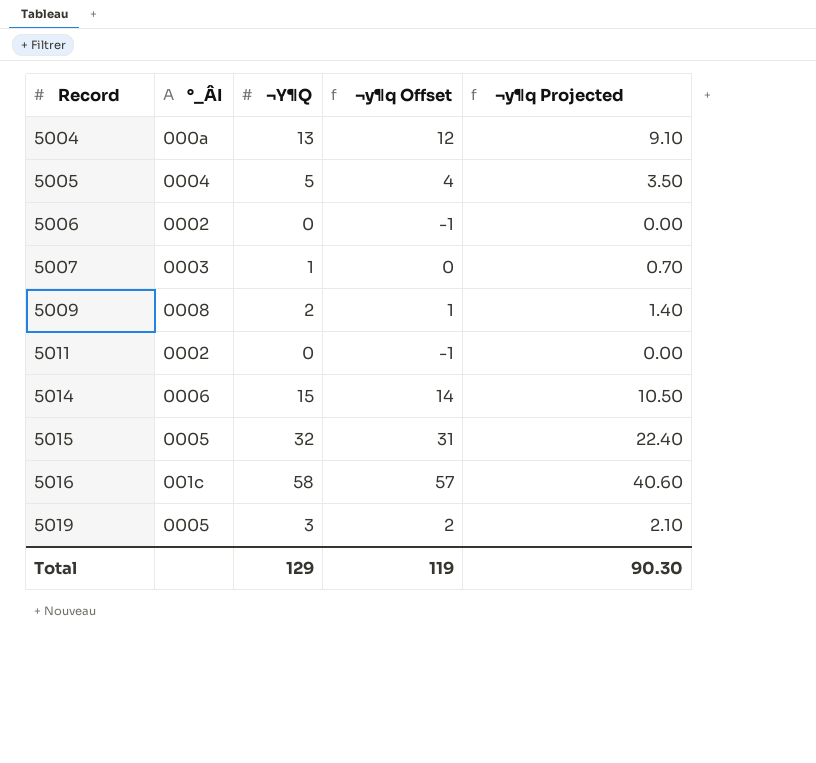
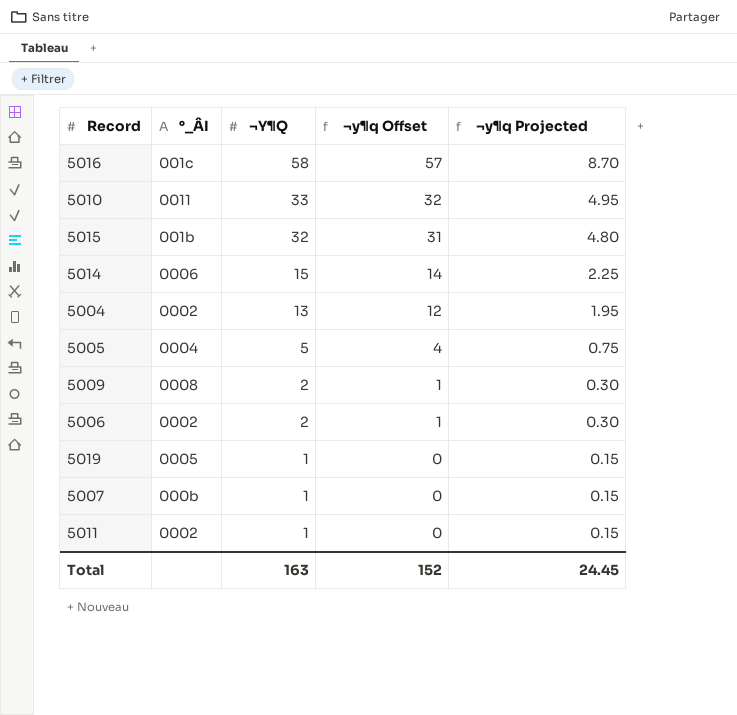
row order: Record ascending -> ¬Y¶Q descending
column ¬y¶q Projected | formula: [¬Y¶Q] * 0.7 -> [¬Y¶Q] * 0.15
row 5010: none -> 0011 | 33 | 32 | 4.95
5015 | °_ÂI: 0005 -> 001b
5004 | °_ÂI: 000a -> 0002
5006 | ¬Y¶Q: 0 -> 2
5006 | ¬y¶q Offset: -1 -> 1
5019 | ¬Y¶Q: 3 -> 1
5019 | ¬y¶q Offset: 2 -> 0
5007 | °_ÂI: 0003 -> 000b
5011 | ¬Y¶Q: 0 -> 1
5011 | ¬y¶q Offset: -1 -> 0
Total | ¬Y¶Q: 129 -> 163
Total | ¬y¶q Offset: 119 -> 152
Total | ¬y¶q Projected: 90.30 -> 24.45

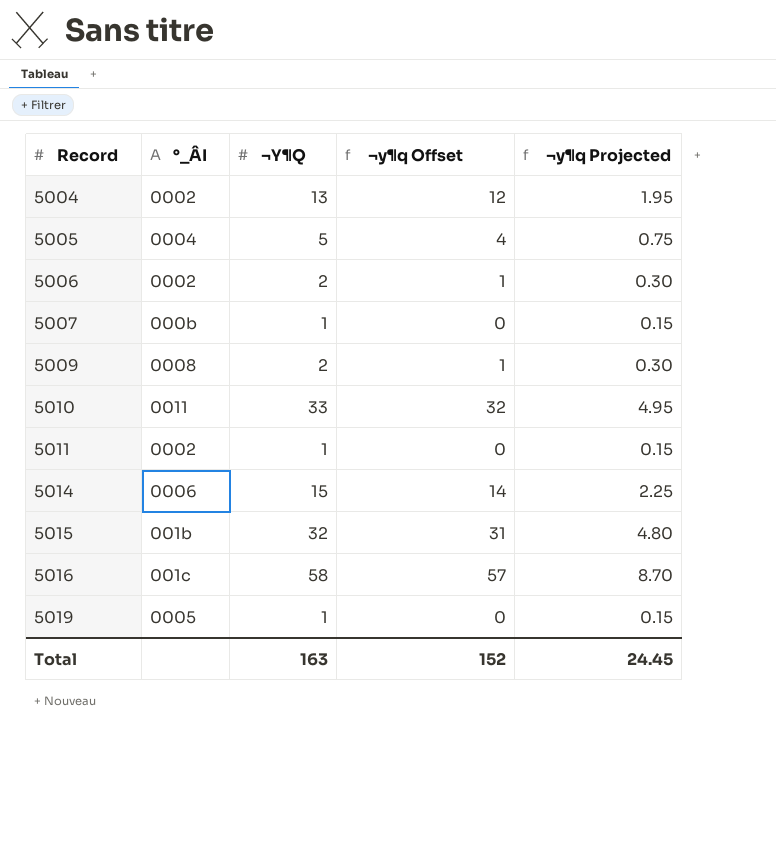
row order: ¬Y¶Q descending -> Record ascending

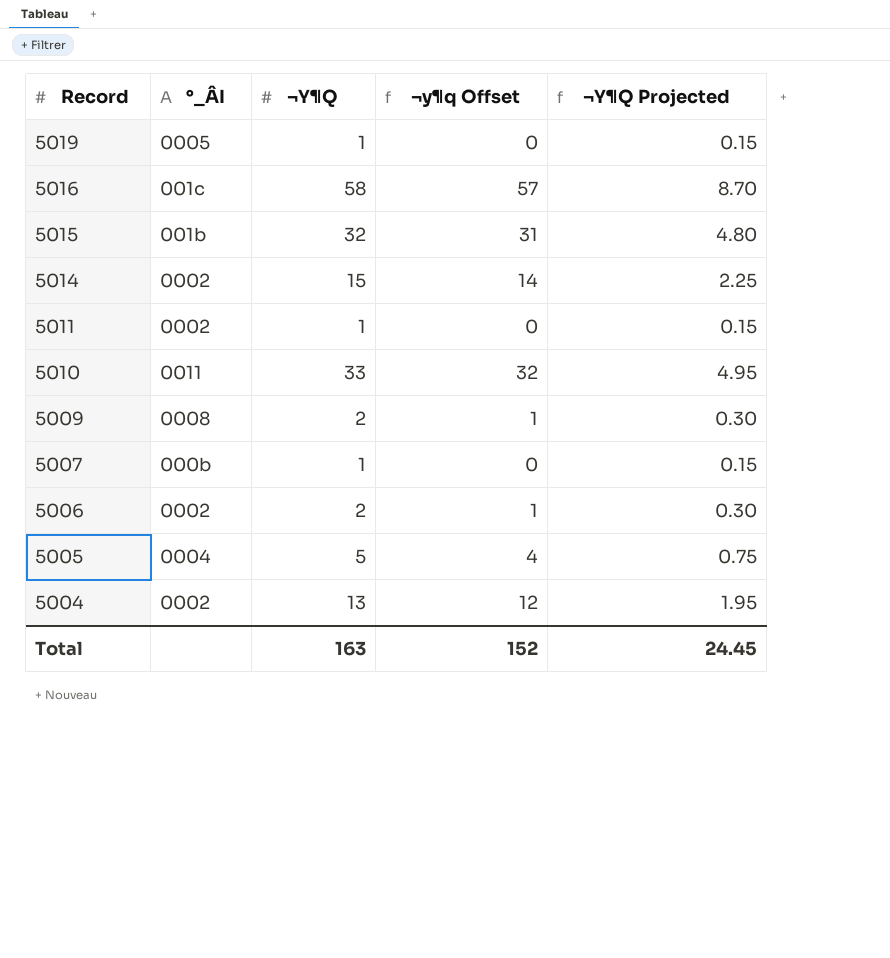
row order: Record ascending -> Record descending
column name: ¬y¶q Projected -> ¬Y¶Q Projected
5014 | °_ÂI: 0006 -> 0002

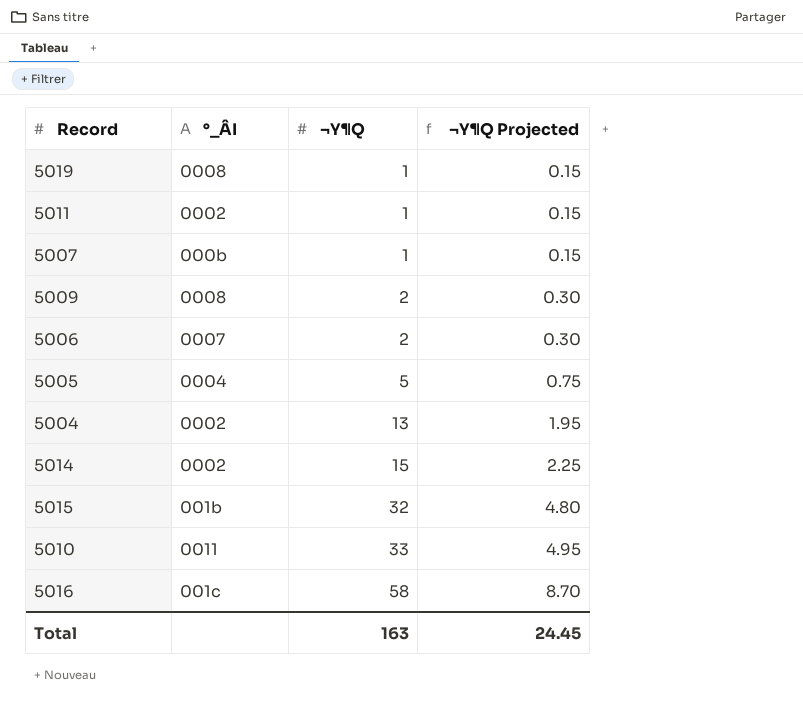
row order: Record descending -> ¬Y¶Q ascending
column ¬y¶q Offset | formula: [¬Y¶Q] - 1 -> none
5019 | °_ÂI: 0005 -> 0008
5006 | °_ÂI: 0002 -> 0007

